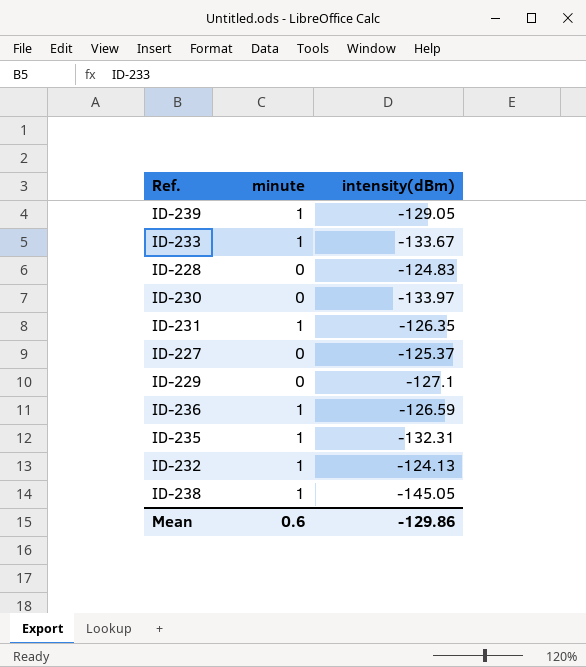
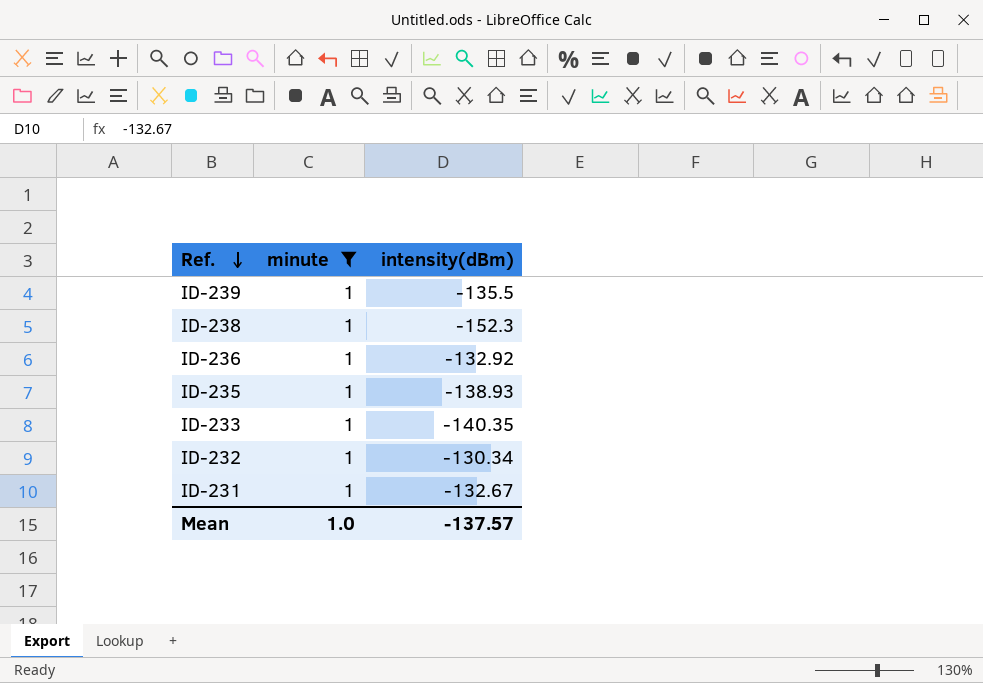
filter: none -> minute = 1
row order: none -> Ref. descending
ID-239 | intensity(dBm): -129.05 -> -135.5
ID-238 | intensity(dBm): -145.05 -> -152.3
ID-236 | intensity(dBm): -126.59 -> -132.92
ID-235 | intensity(dBm): -132.31 -> -138.93
ID-233 | intensity(dBm): -133.67 -> -140.35
ID-232 | intensity(dBm): -124.13 -> -130.34
ID-231 | intensity(dBm): -126.35 -> -132.67
Mean | minute: 0.6 -> 1.0
Mean | intensity(dBm): -129.86 -> -137.57

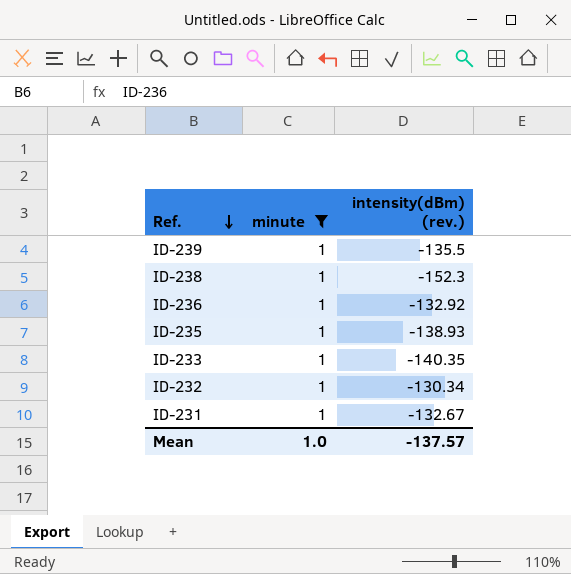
column name: intensity(dBm) -> intensity(dBm) (rev.)

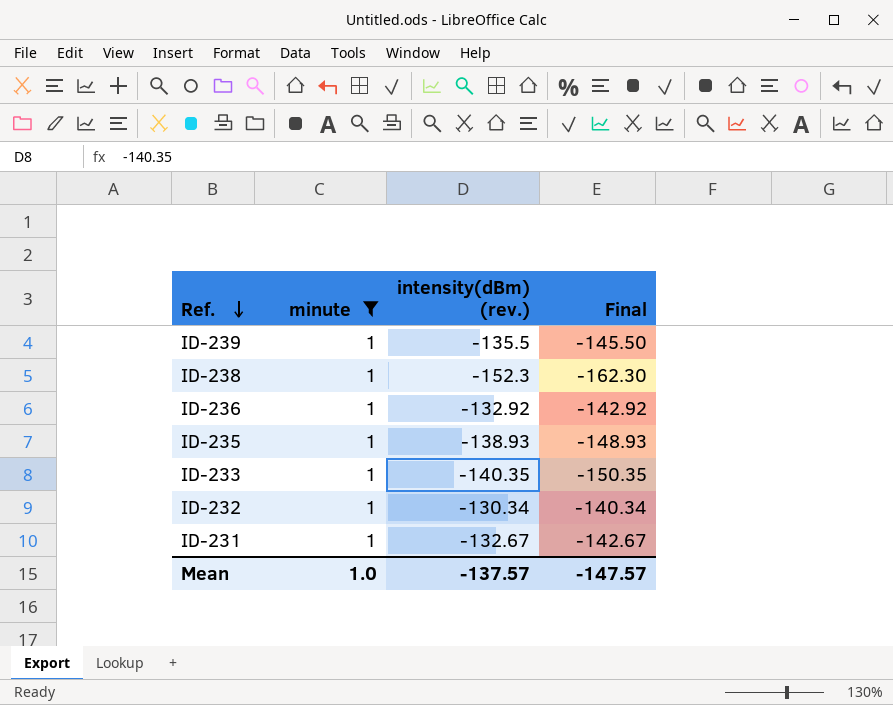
column Final | formula: none -> [intensity(dBm) (rev.)] - 10

